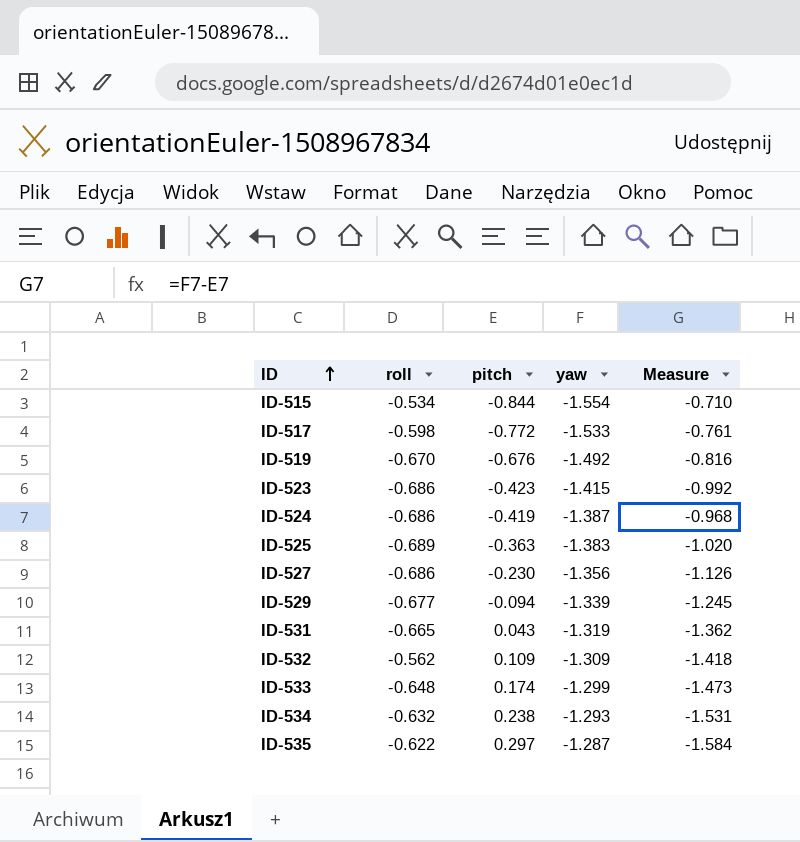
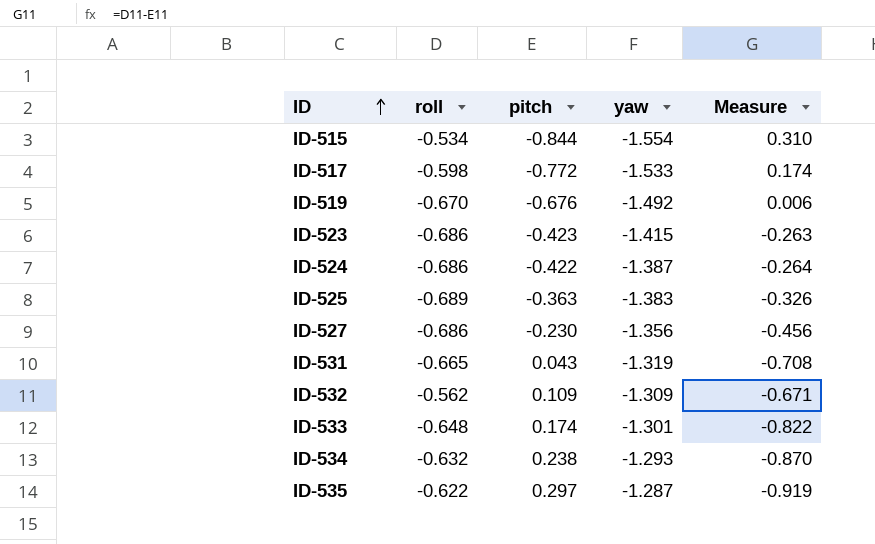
column Measure | formula: [yaw] - [pitch] -> [roll] - [pitch]
row ID-529: -0.677 | -0.094 | -1.339 | -1.245 -> none
ID-524 | pitch: -0.419 -> -0.422
ID-533 | yaw: -1.299 -> -1.301

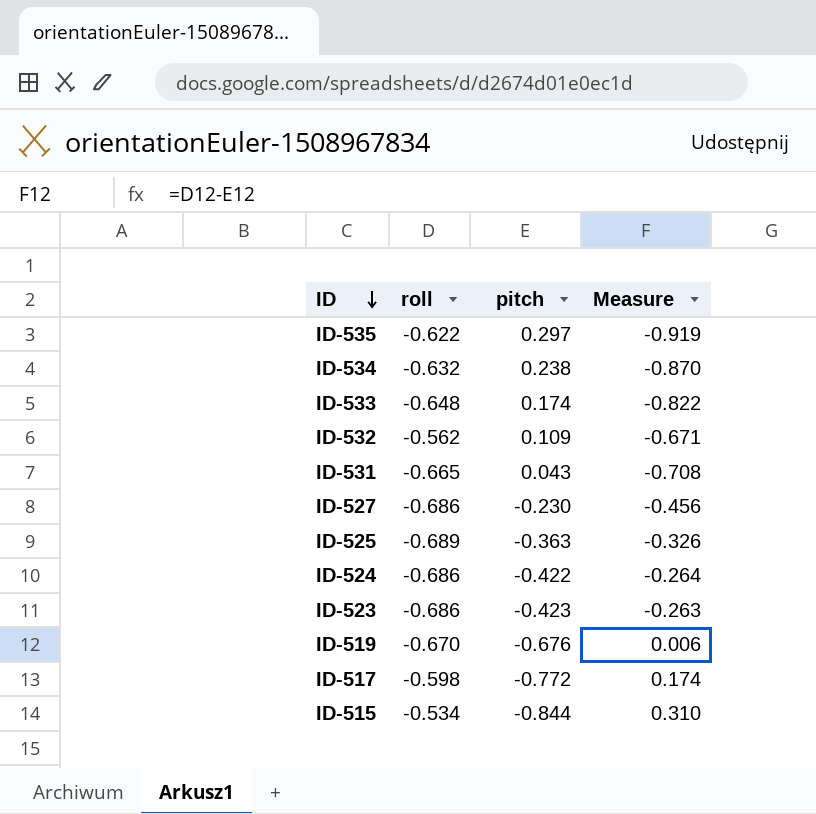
row order: ID ascending -> ID descending
column yaw | position: 4 -> none

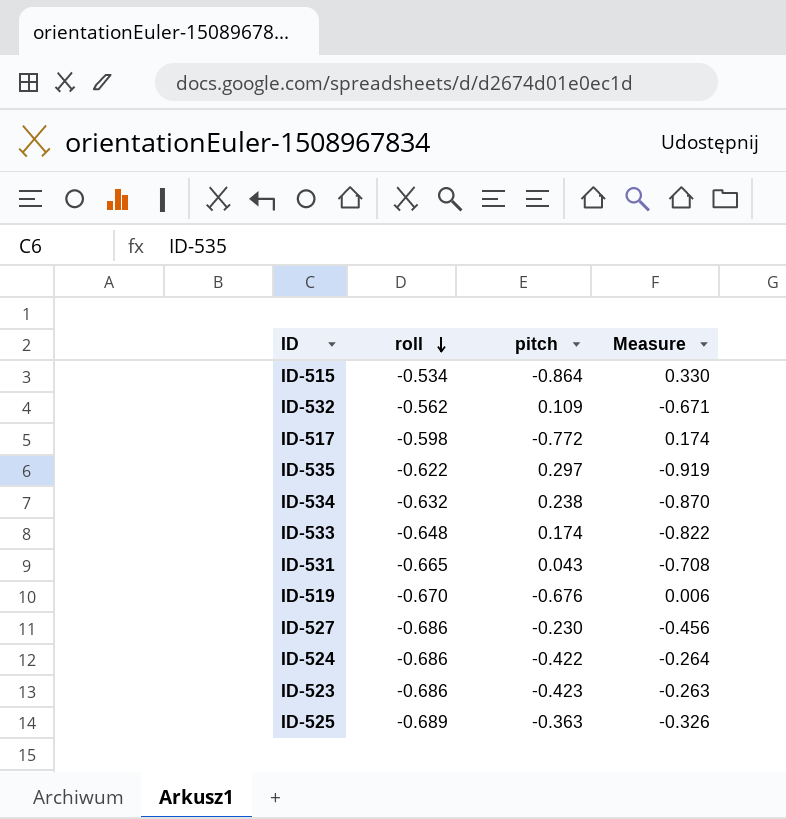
row order: ID descending -> roll descending
ID-515 | pitch: -0.844 -> -0.864
ID-515 | Measure: 0.310 -> 0.330

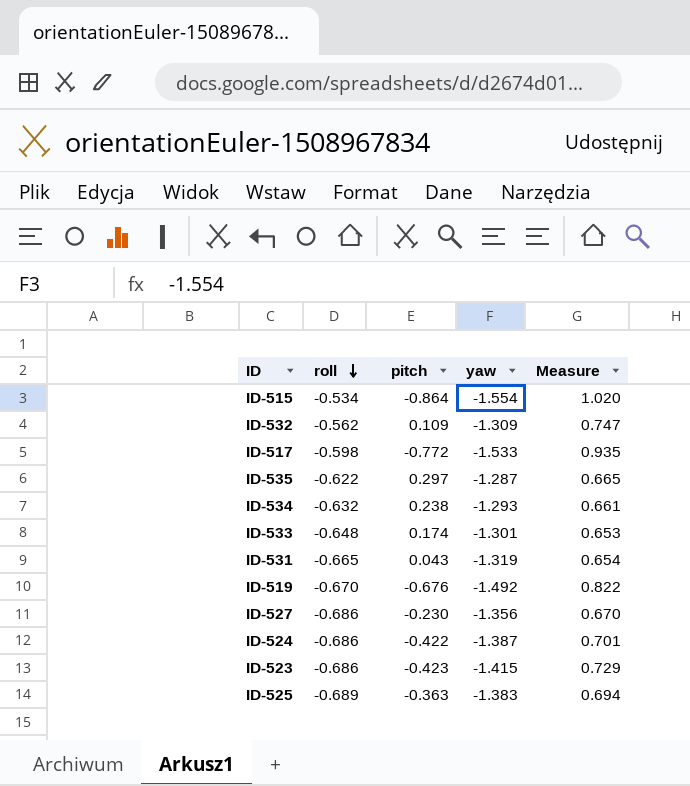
column yaw | position: none -> 4
column Measure | formula: [roll] - [pitch] -> [roll] - [yaw]

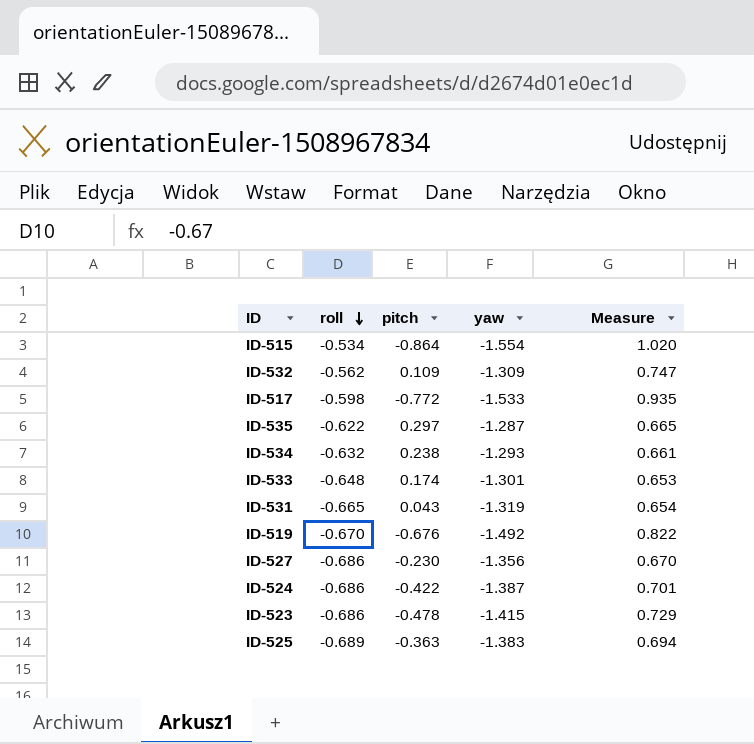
ID-523 | pitch: -0.423 -> -0.478

